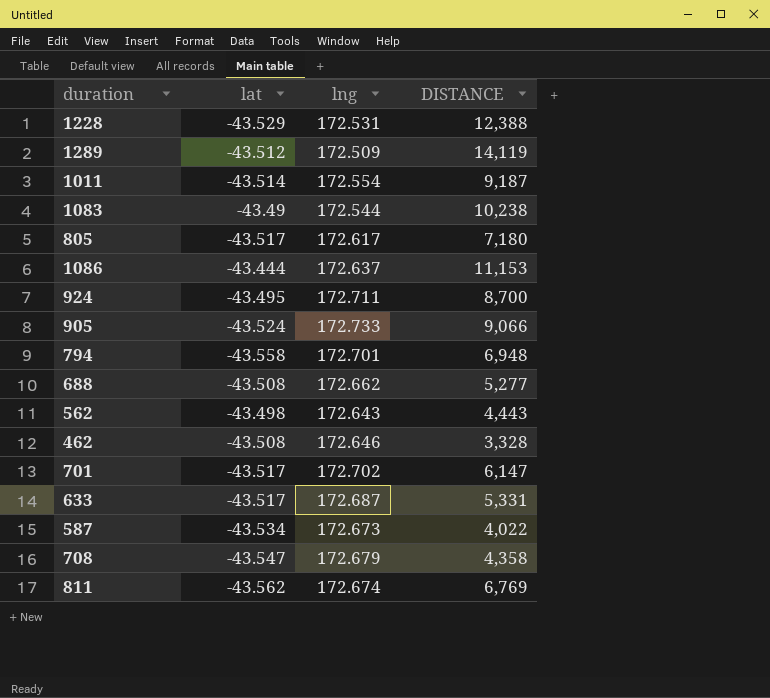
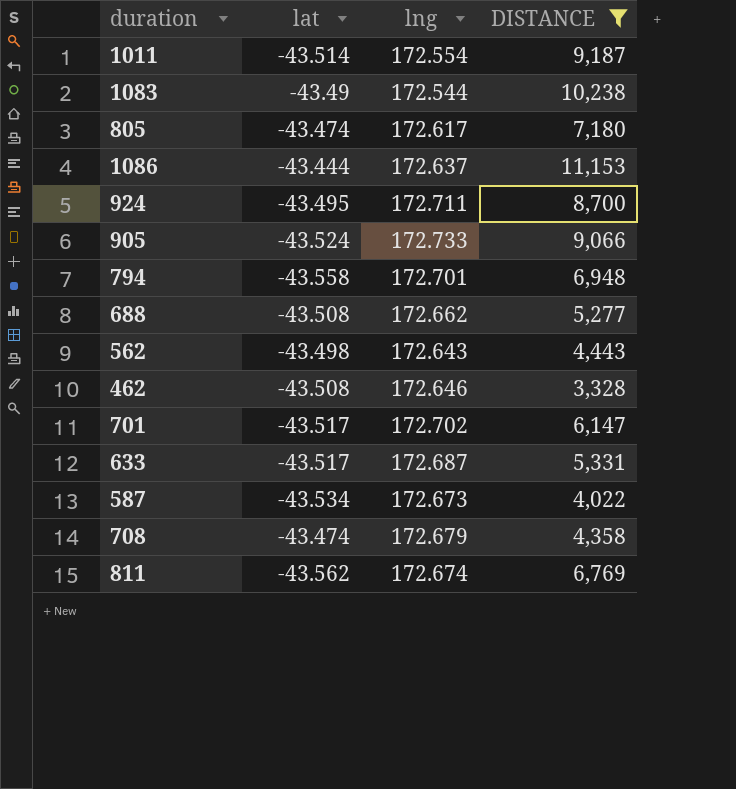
filter: none -> DISTANCE <= 11,153
805 | lat: -43.517 -> -43.474
708 | lat: -43.547 -> -43.474

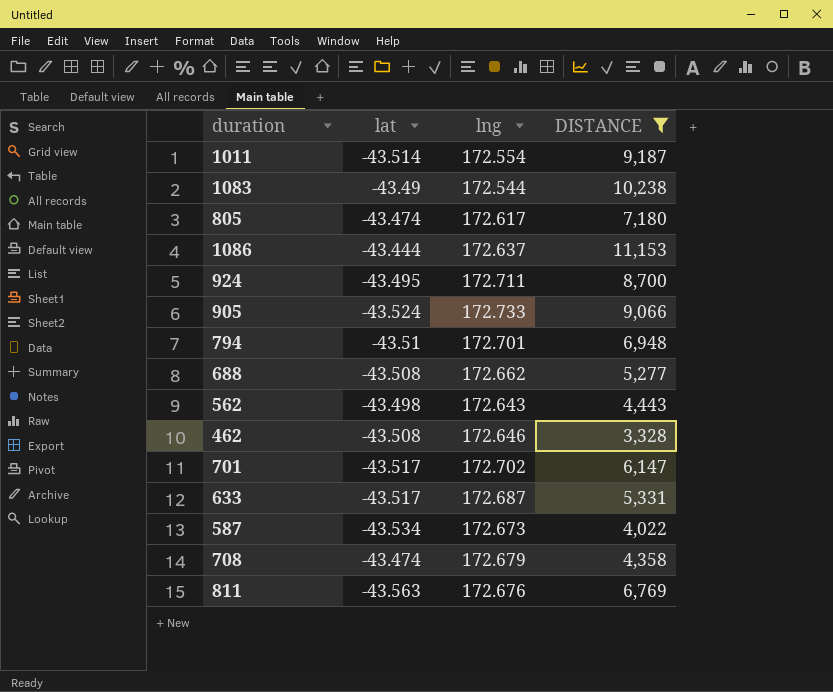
794 | lat: -43.558 -> -43.51
811 | lat: -43.562 -> -43.563
811 | lng: 172.674 -> 172.676

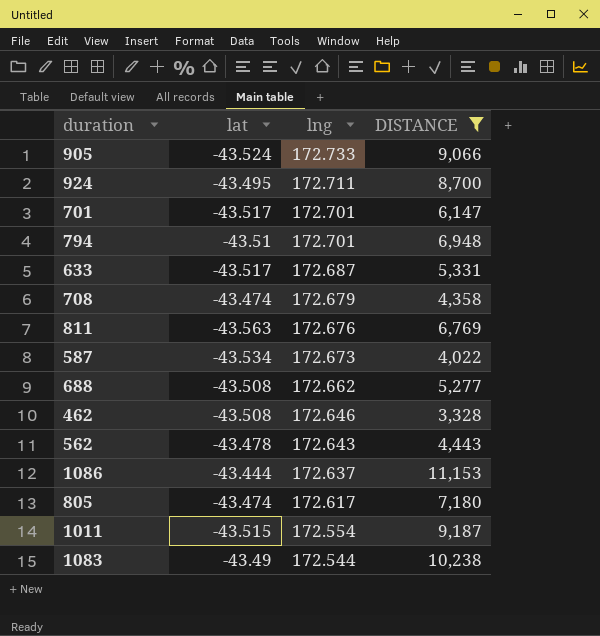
row order: none -> lng descending
701 | lng: 172.702 -> 172.701
562 | lat: -43.498 -> -43.478
1011 | lat: -43.514 -> -43.515

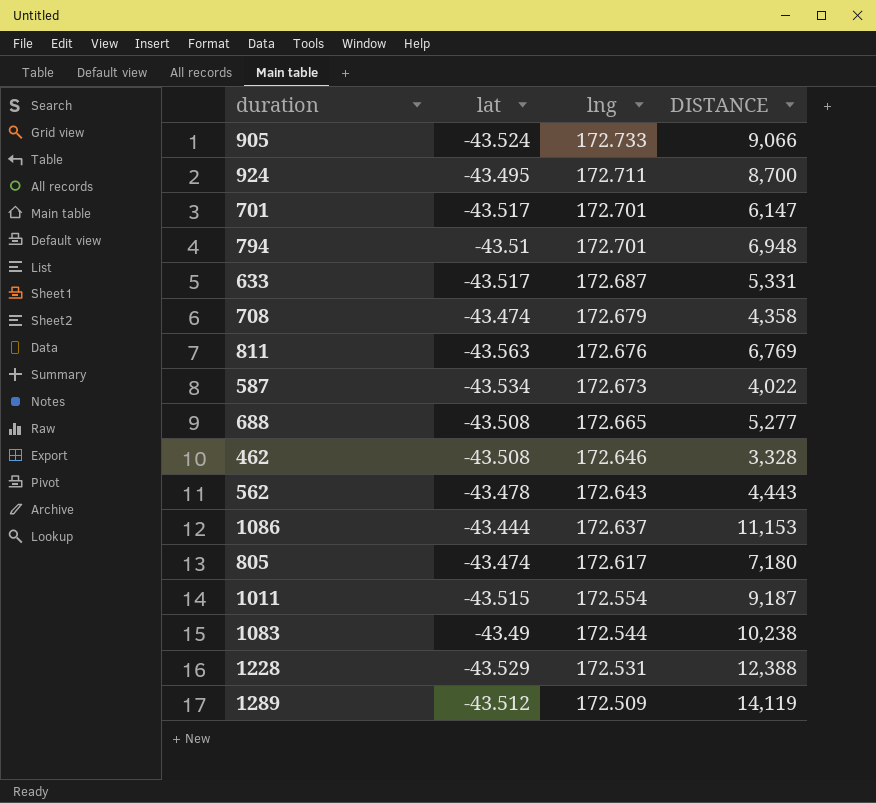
filter: DISTANCE <= 11,153 -> none
688 | lng: 172.662 -> 172.665

